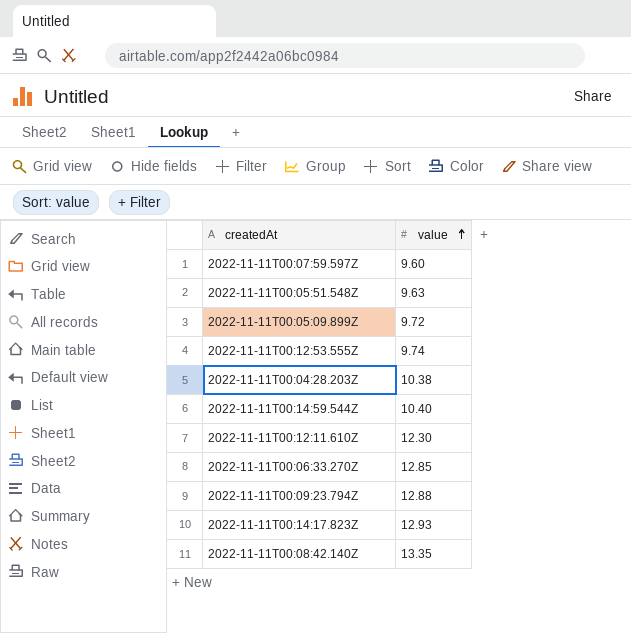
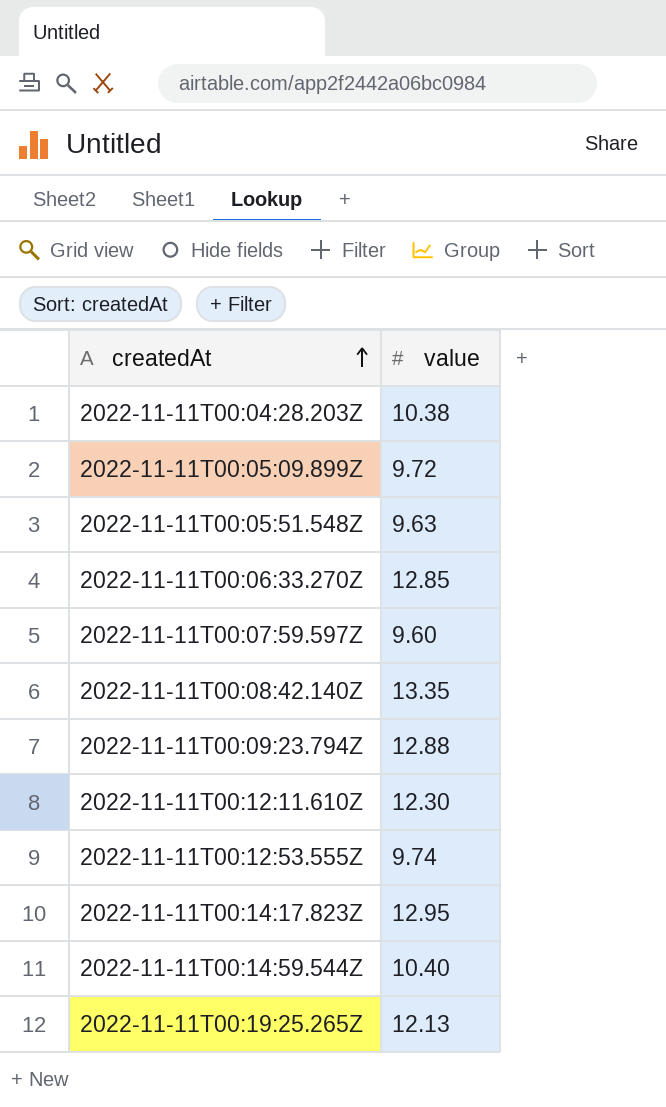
row order: value ascending -> createdAt ascending
2022-11-11T00:14:17.823Z | value: 12.93 -> 12.95
row 2022-11-11T00:19:25.265Z: none -> 12.13

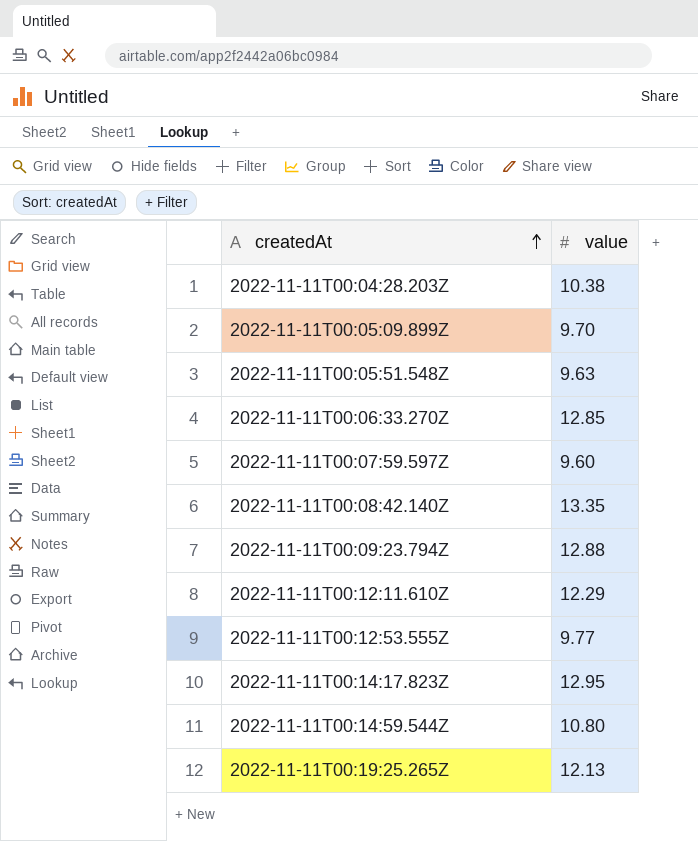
2022-11-11T00:05:09.899Z | value: 9.72 -> 9.70
2022-11-11T00:12:11.610Z | value: 12.30 -> 12.29
2022-11-11T00:12:53.555Z | value: 9.74 -> 9.77
2022-11-11T00:14:59.544Z | value: 10.40 -> 10.80

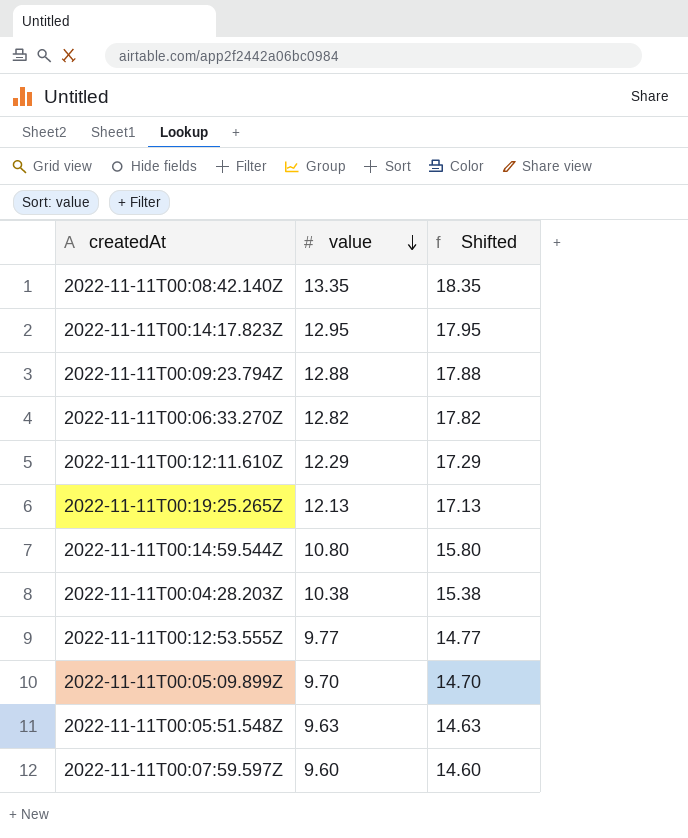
row order: createdAt ascending -> value descending
column Shifted | formula: none -> [value] + 5
2022-11-11T00:06:33.270Z | value: 12.85 -> 12.82

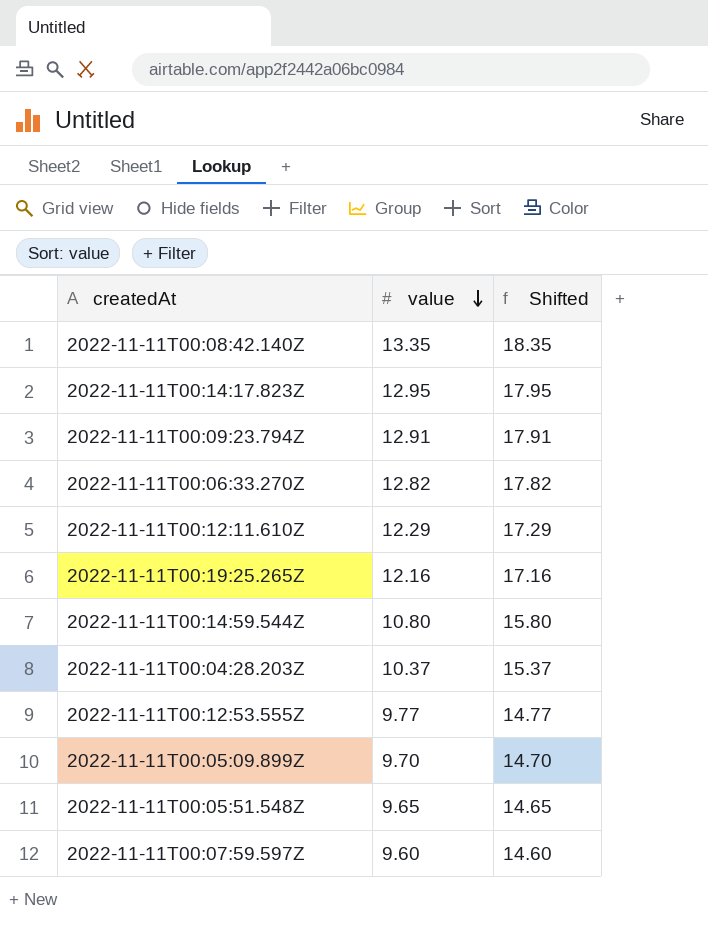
2022-11-11T00:09:23.794Z | value: 12.88 -> 12.91
2022-11-11T00:09:23.794Z | Shifted: 17.88 -> 17.91
2022-11-11T00:19:25.265Z | value: 12.13 -> 12.16
2022-11-11T00:19:25.265Z | Shifted: 17.13 -> 17.16
2022-11-11T00:04:28.203Z | value: 10.38 -> 10.37
2022-11-11T00:04:28.203Z | Shifted: 15.38 -> 15.37
2022-11-11T00:05:51.548Z | value: 9.63 -> 9.65
2022-11-11T00:05:51.548Z | Shifted: 14.63 -> 14.65

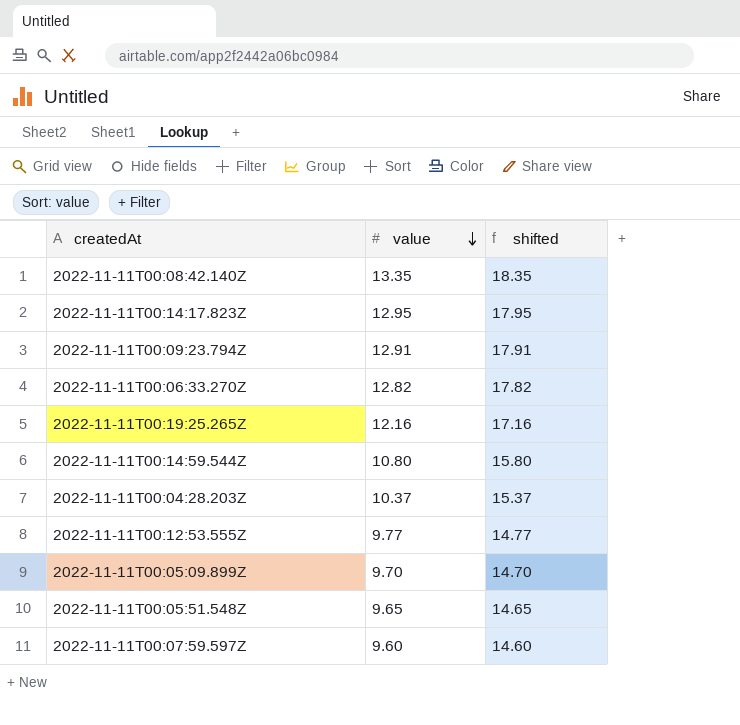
column name: Shifted -> shifted
row 2022-11-11T00:12:11.610Z: 12.29 | 17.29 -> none

